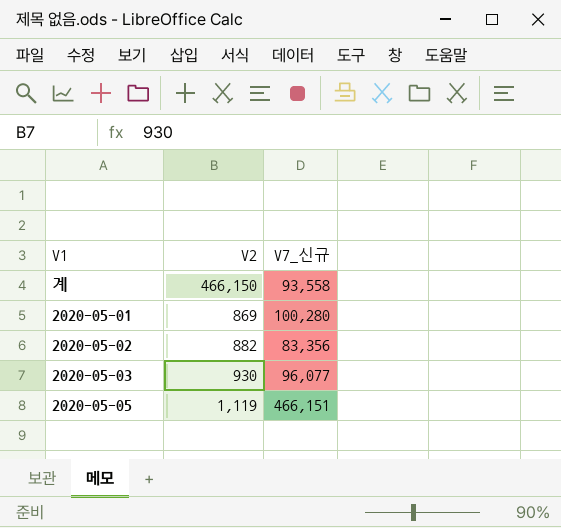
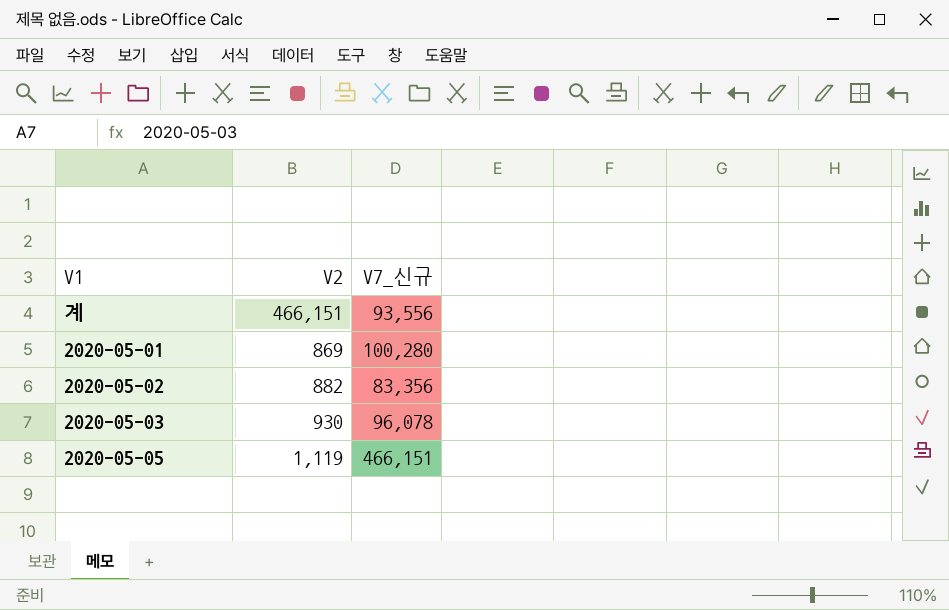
계 | V2: 466,150 -> 466,151
계 | V7_신규: 93,558 -> 93,556
2020-05-03 | V7_신규: 96,077 -> 96,078

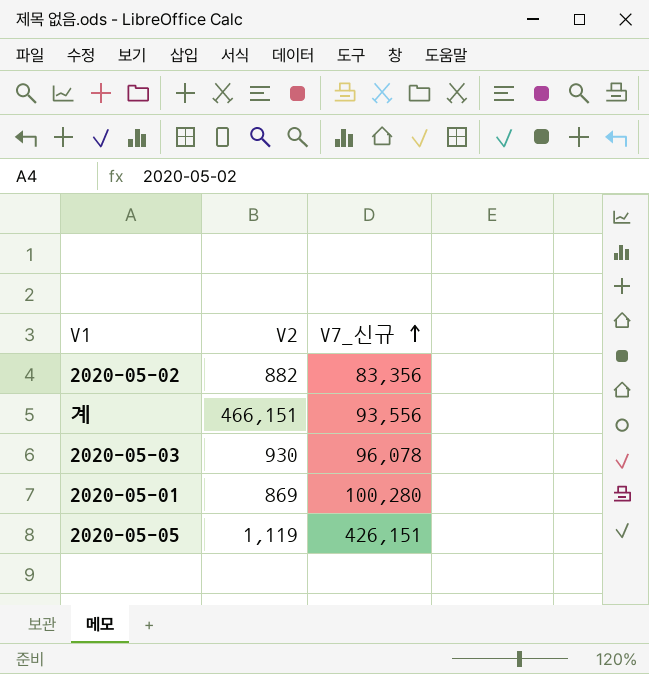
row order: none -> V7_신규 ascending
2020-05-05 | V7_신규: 466,151 -> 426,151

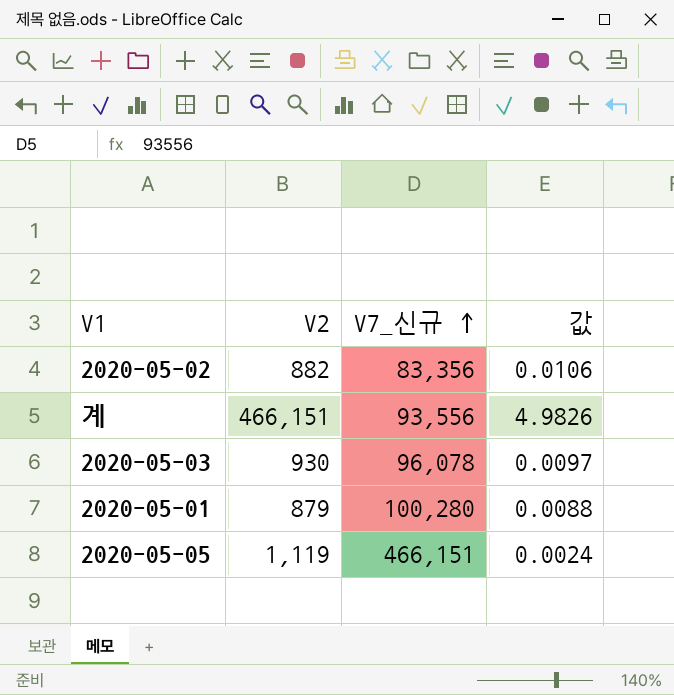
column 값 | formula: none -> [V2] / [V7_신규]
2020-05-01 | V2: 869 -> 879
2020-05-05 | V7_신규: 426,151 -> 466,151

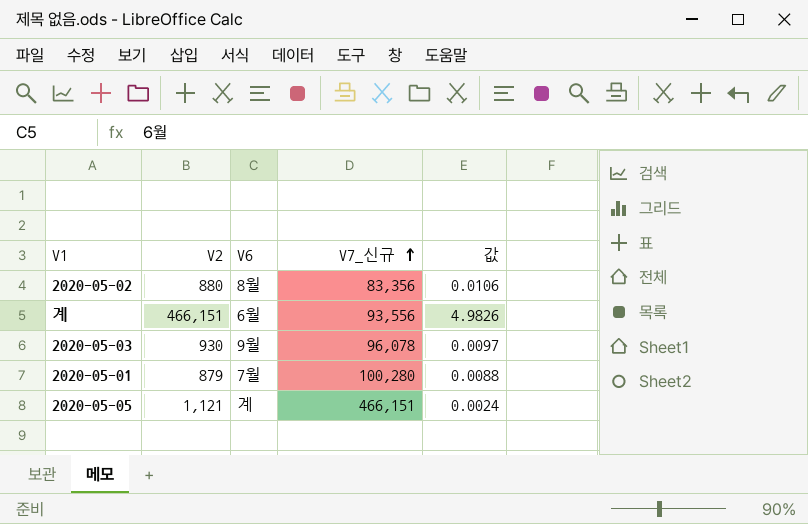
column V6 | position: none -> 3
2020-05-02 | V2: 882 -> 880
2020-05-05 | V2: 1,119 -> 1,121

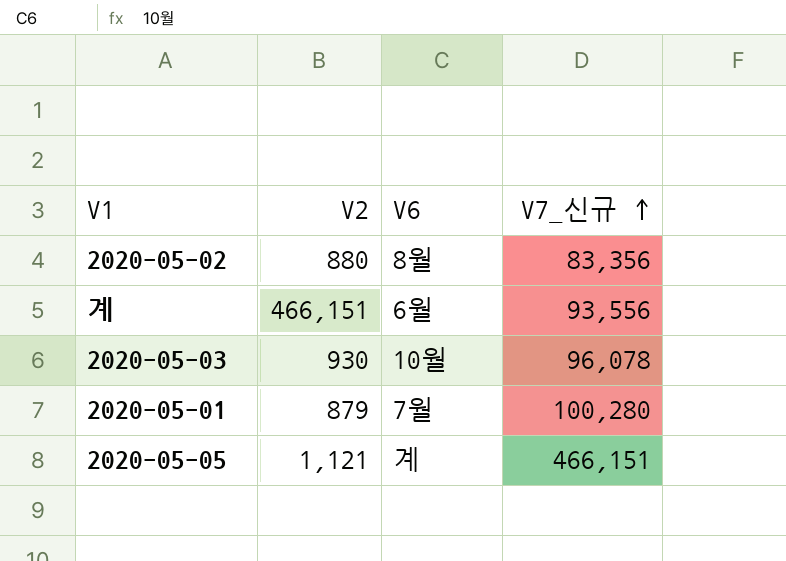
column 값 | formula: [V2] / [V7_신규] -> none
2020-05-03 | V6: 9월 -> 10월

